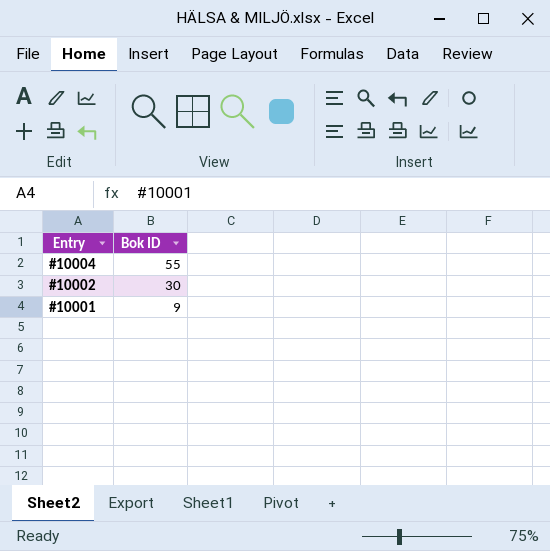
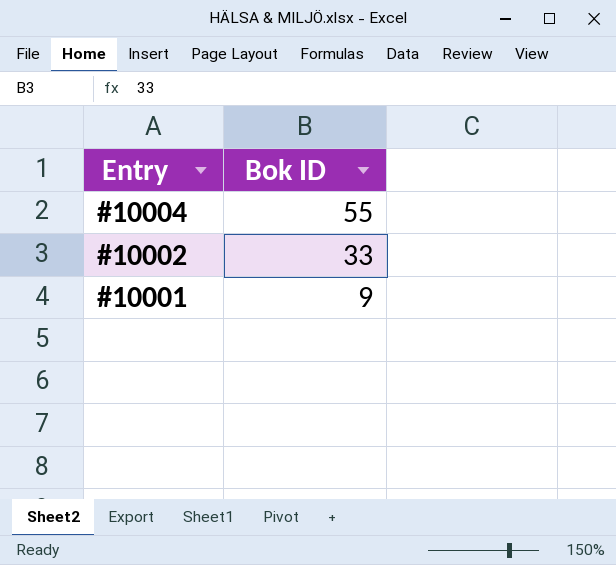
#10002 | Bok ID: 30 -> 33

